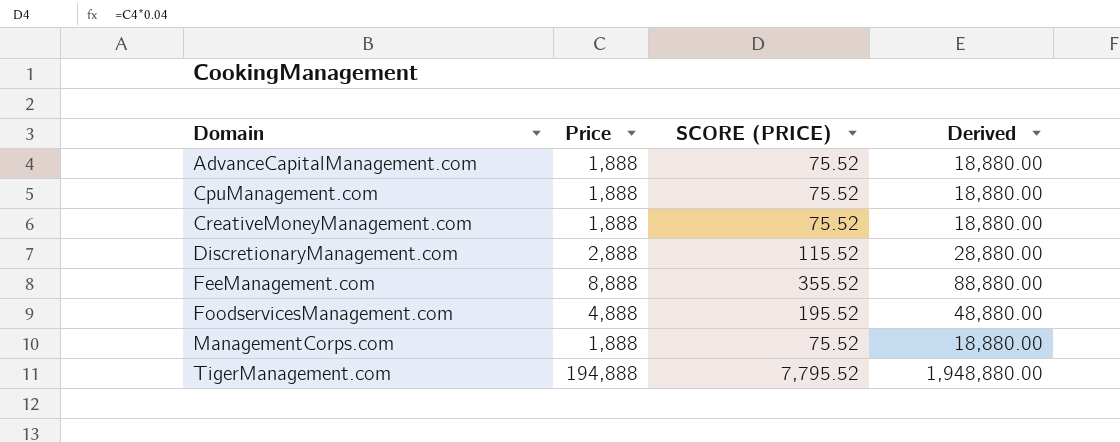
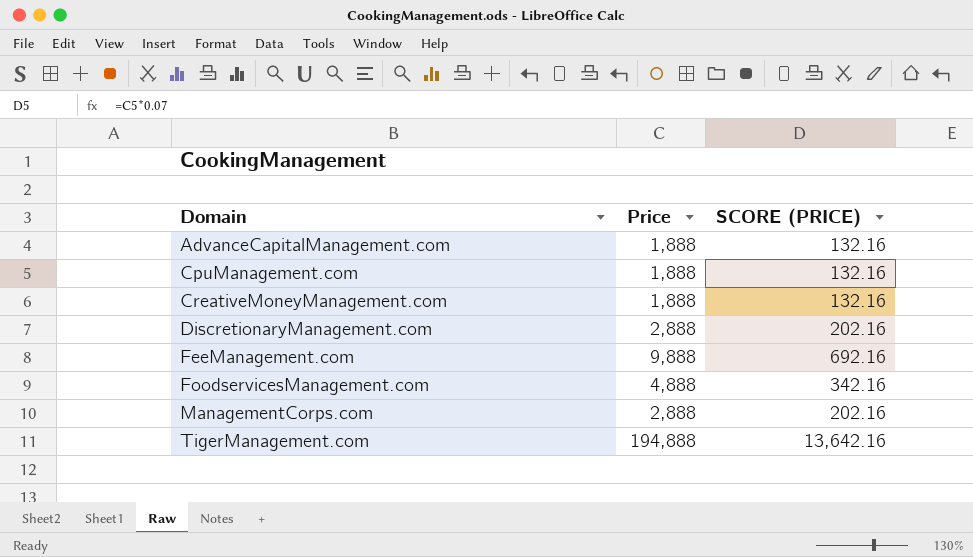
column Derived | formula: [Price] * 10 -> none
column SCORE (PRICE) | formula: [Price] * 0.04 -> [Price] * 0.07
FeeManagement.com | Price: 8,888 -> 9,888
ManagementCorps.com | Price: 1,888 -> 2,888

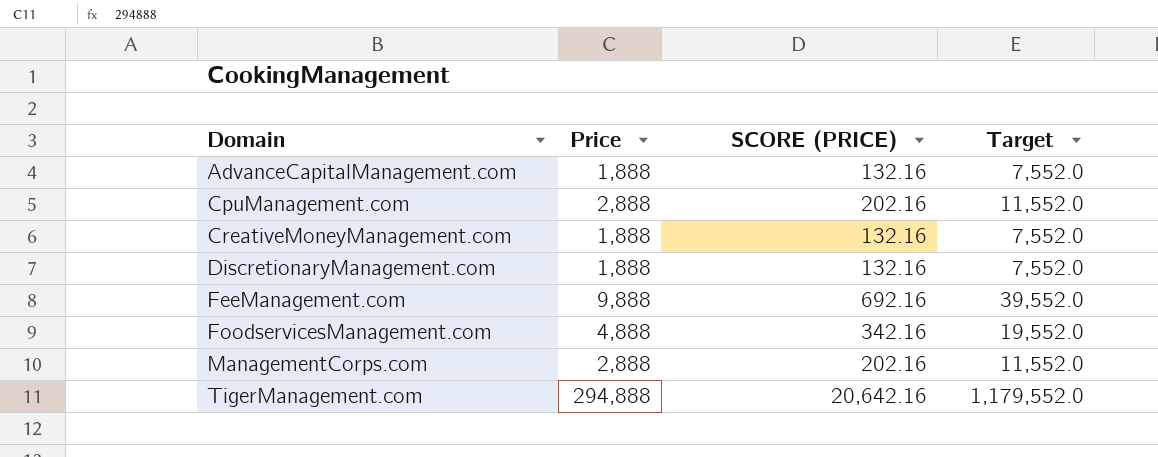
column Target | formula: none -> [Price] * 4
CpuManagement.com | Price: 1,888 -> 2,888
CpuManagement.com | SCORE (PRICE): 132.16 -> 202.16
DiscretionaryManagement.com | Price: 2,888 -> 1,888
DiscretionaryManagement.com | SCORE (PRICE): 202.16 -> 132.16
TigerManagement.com | Price: 194,888 -> 294,888
TigerManagement.com | SCORE (PRICE): 13,642.16 -> 20,642.16

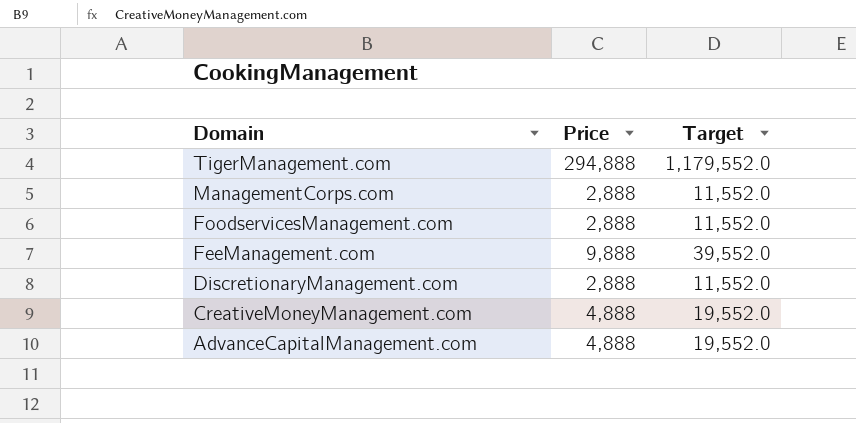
row order: Domain ascending -> Domain descending
column SCORE (PRICE) | formula: [Price] * 0.07 -> none
row CpuManagement.com: 2,888 | 202.16 | 11,552.0 -> none
FoodservicesManagement.com | Price: 4,888 -> 2,888
FoodservicesManagement.com | Target: 19,552.0 -> 11,552.0
DiscretionaryManagement.com | Price: 1,888 -> 2,888
DiscretionaryManagement.com | Target: 7,552.0 -> 11,552.0
CreativeMoneyManagement.com | Price: 1,888 -> 4,888
CreativeMoneyManagement.com | Target: 7,552.0 -> 19,552.0
AdvanceCapitalManagement.com | Price: 1,888 -> 4,888
AdvanceCapitalManagement.com | Target: 7,552.0 -> 19,552.0

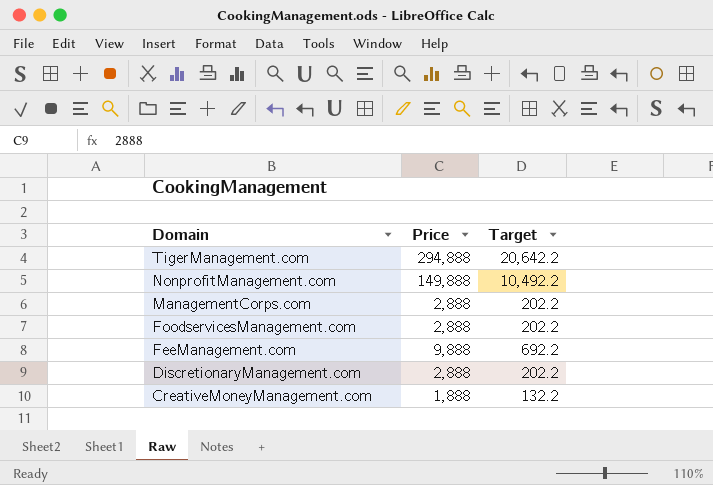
column Target | formula: [Price] * 4 -> [Price] * 0.07
row AdvanceCapitalManagement.com: 4,888 | 19,552.0 -> none
row NonprofitManagement.com: none -> 149,888 | 10,492.2
CreativeMoneyManagement.com | Price: 4,888 -> 1,888

